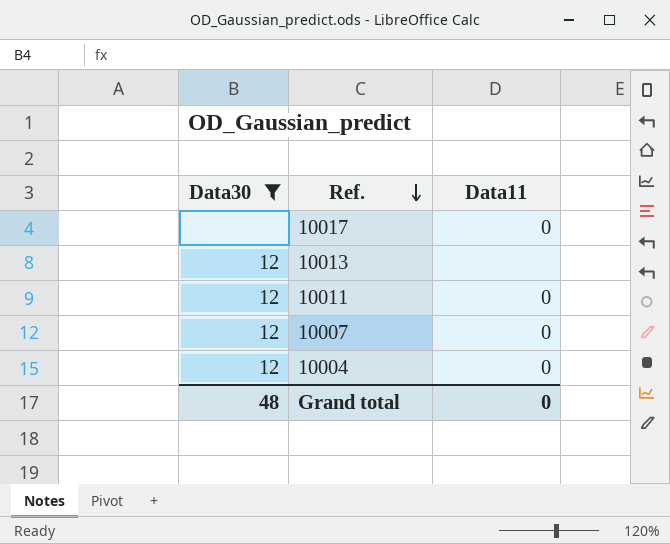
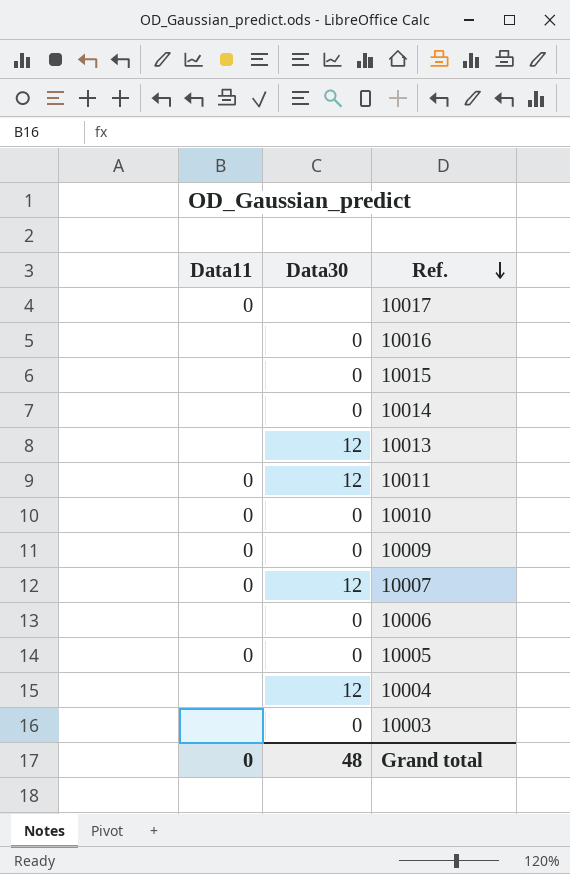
filter: Data30 != 0 -> none
column Data11 | position: 3 -> 1
10004 | Data11: 0 -> none

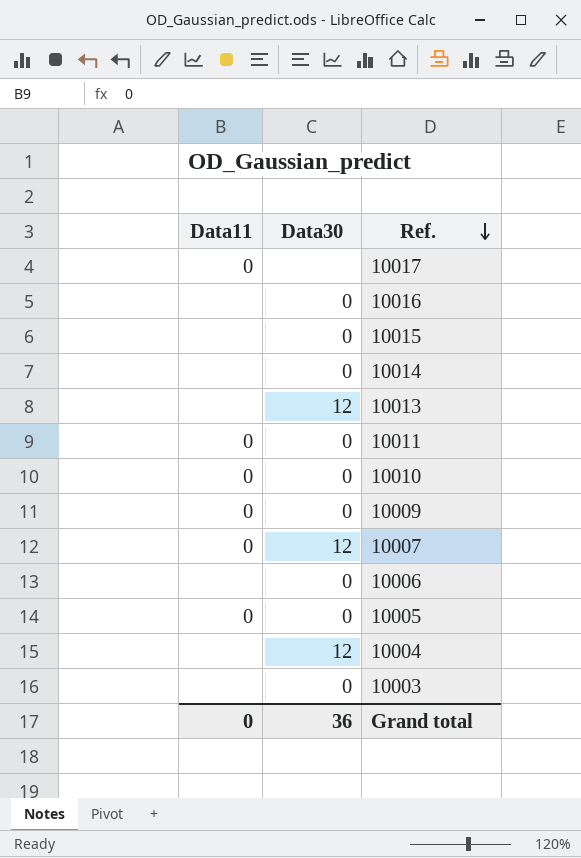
10011 | Data30: 12 -> 0
Grand total | Data30: 48 -> 36

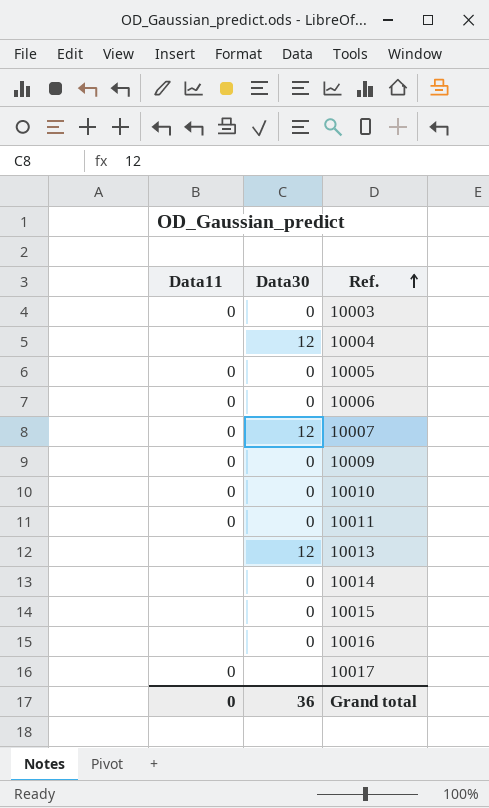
row order: Ref. descending -> Ref. ascending
10003 | Data11: none -> 0
10006 | Data11: none -> 0

